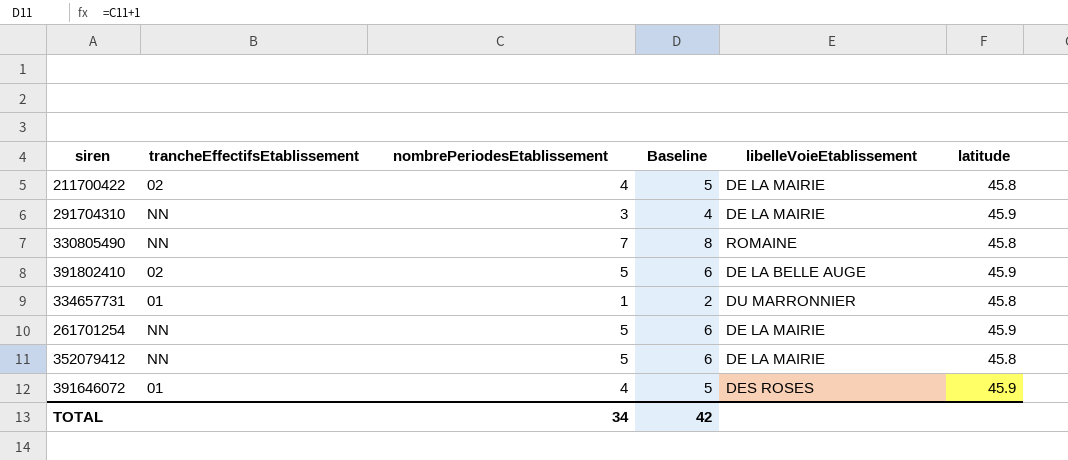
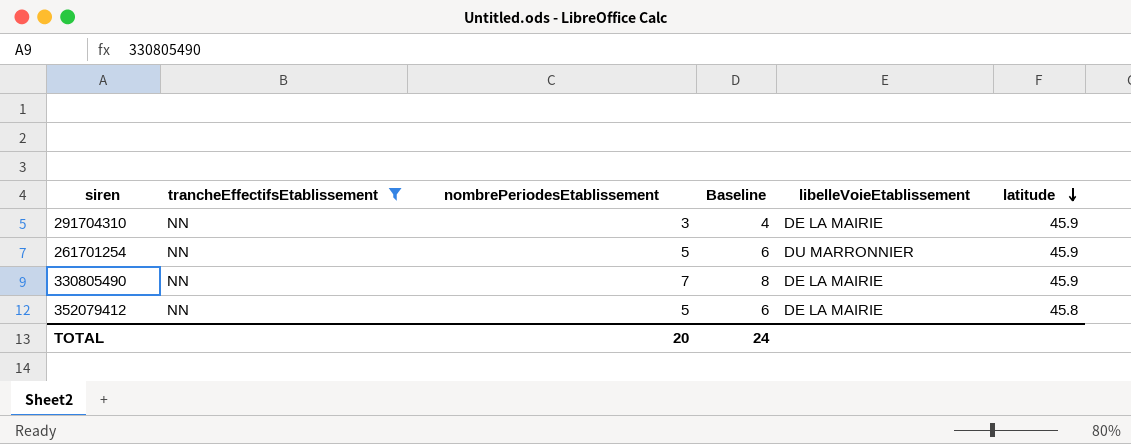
filter: none -> trancheEffectifsEtablissement = NN
row order: none -> latitude descending
261701254 | libelleVoieEtablissement: DE LA MAIRIE -> DU MARRONNIER
330805490 | libelleVoieEtablissement: ROMAINE -> DE LA MAIRIE
330805490 | latitude: 45.8 -> 45.9
TOTAL | nombrePeriodesEtablissement: 34 -> 20
TOTAL | Baseline: 42 -> 24

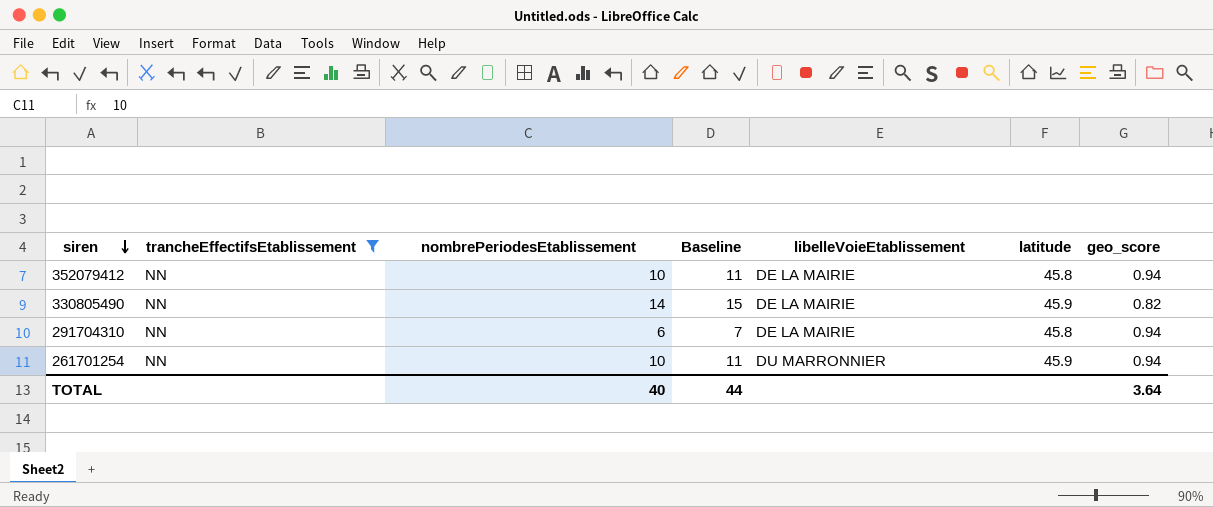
row order: latitude descending -> siren descending
column geo_score | position: none -> 7
352079412 | nombrePeriodesEtablissement: 5 -> 10
352079412 | Baseline: 6 -> 11
330805490 | nombrePeriodesEtablissement: 7 -> 14
330805490 | Baseline: 8 -> 15
291704310 | nombrePeriodesEtablissement: 3 -> 6
291704310 | Baseline: 4 -> 7
291704310 | latitude: 45.9 -> 45.8
261701254 | nombrePeriodesEtablissement: 5 -> 10
261701254 | Baseline: 6 -> 11
TOTAL | nombrePeriodesEtablissement: 20 -> 40
TOTAL | Baseline: 24 -> 44

